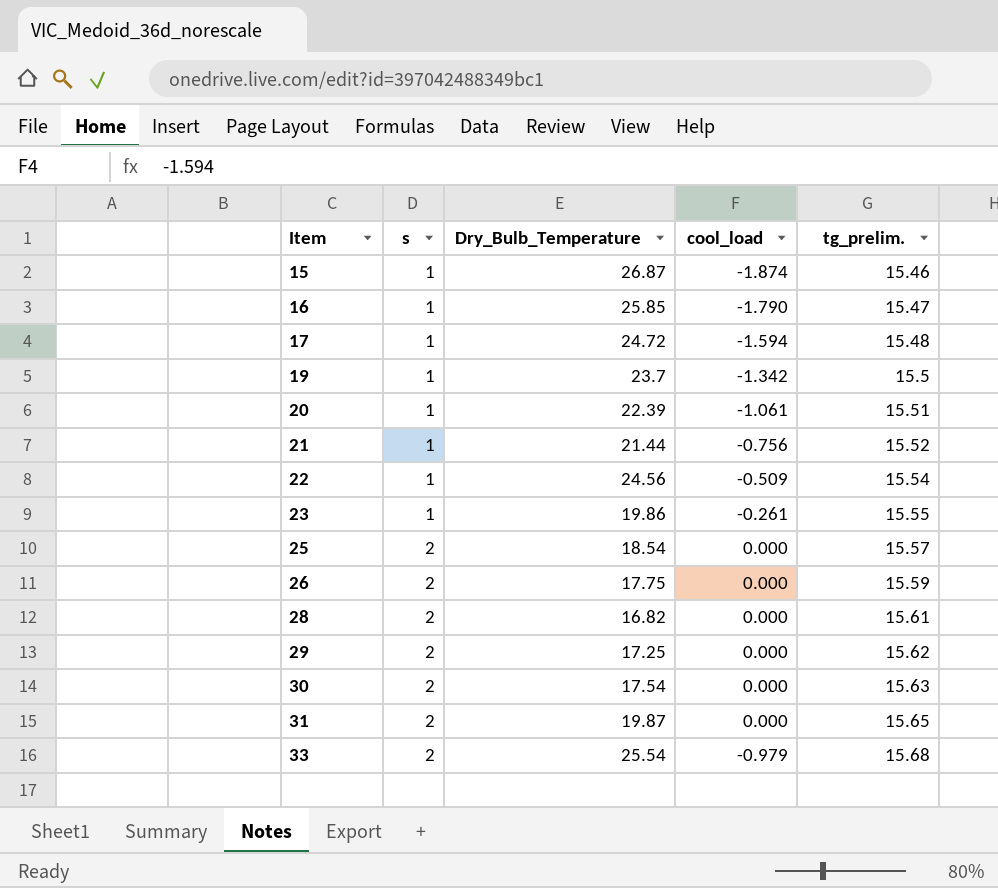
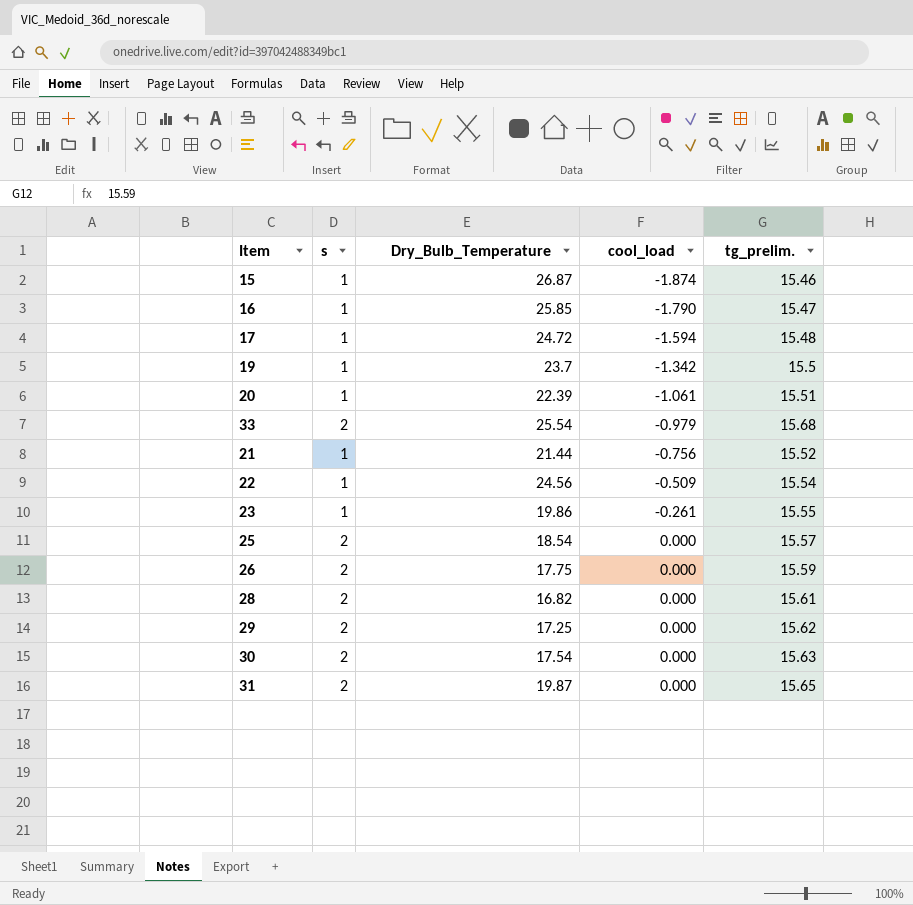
row order: Item ascending -> cool_load ascending

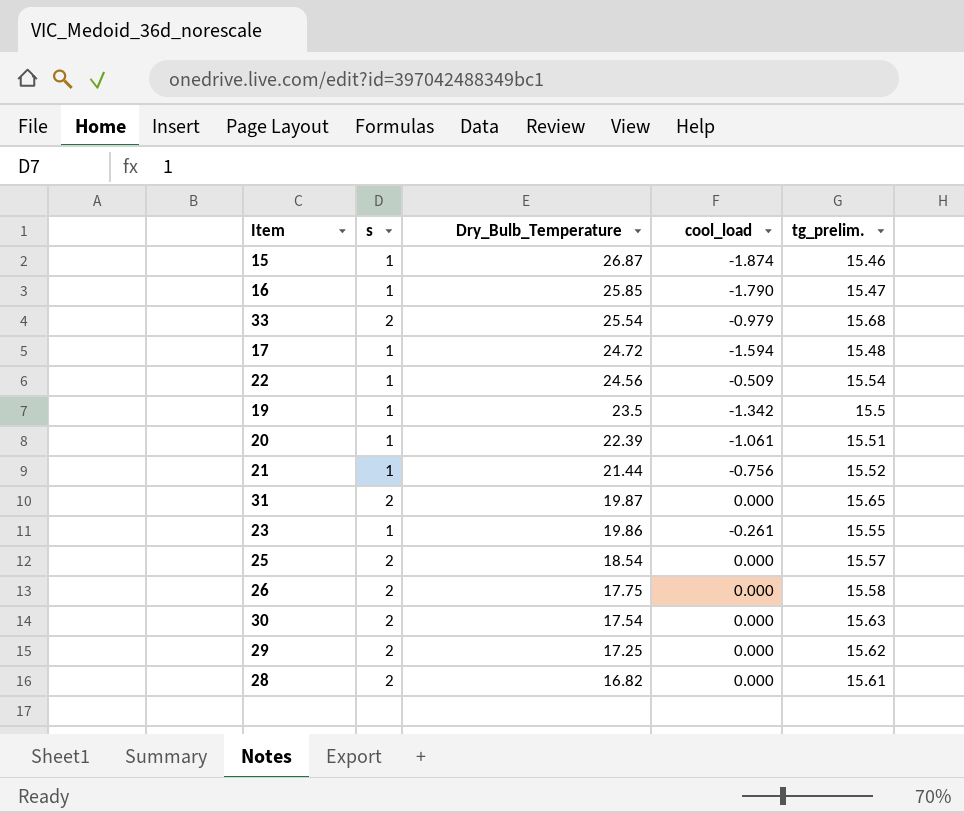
row order: cool_load ascending -> Dry_Bulb_Temperature descending
19 | Dry_Bulb_Temperature: 23.7 -> 23.5
26 | tg_prelim.: 15.59 -> 15.58

